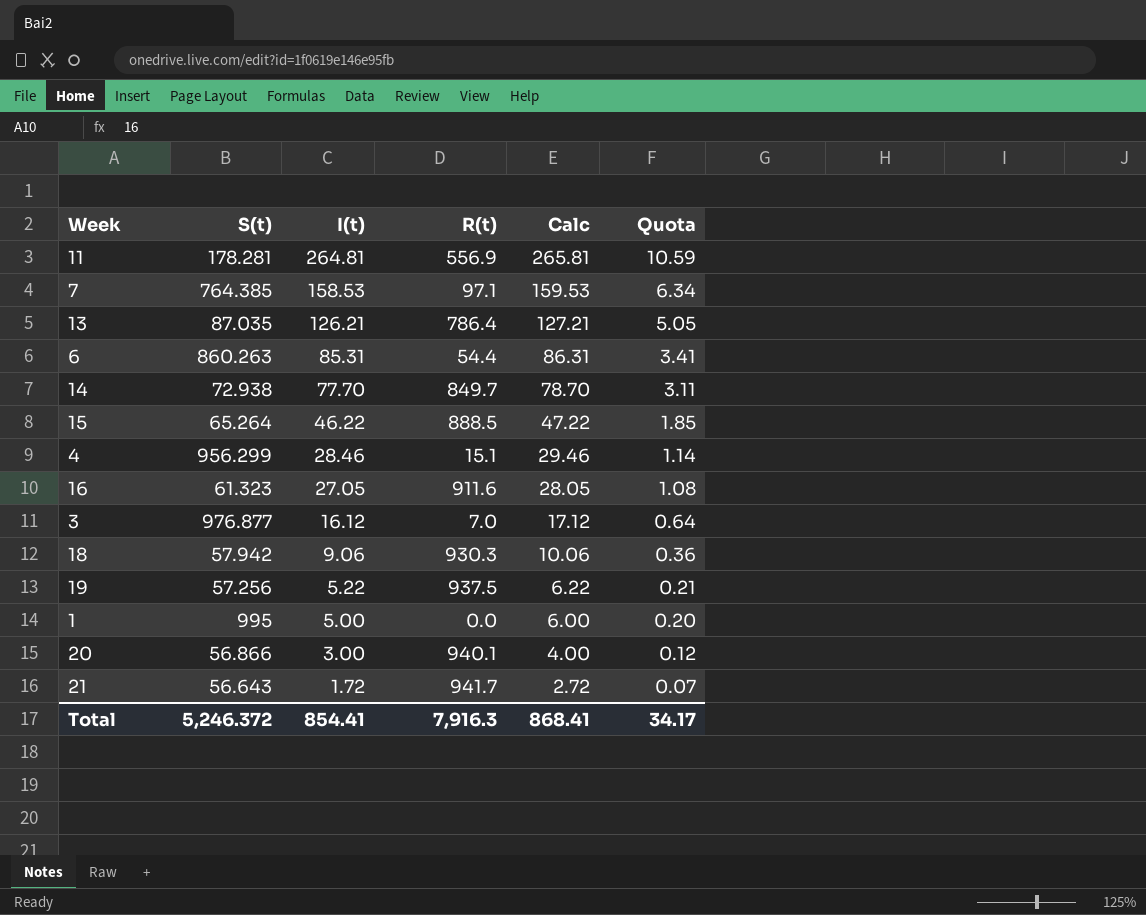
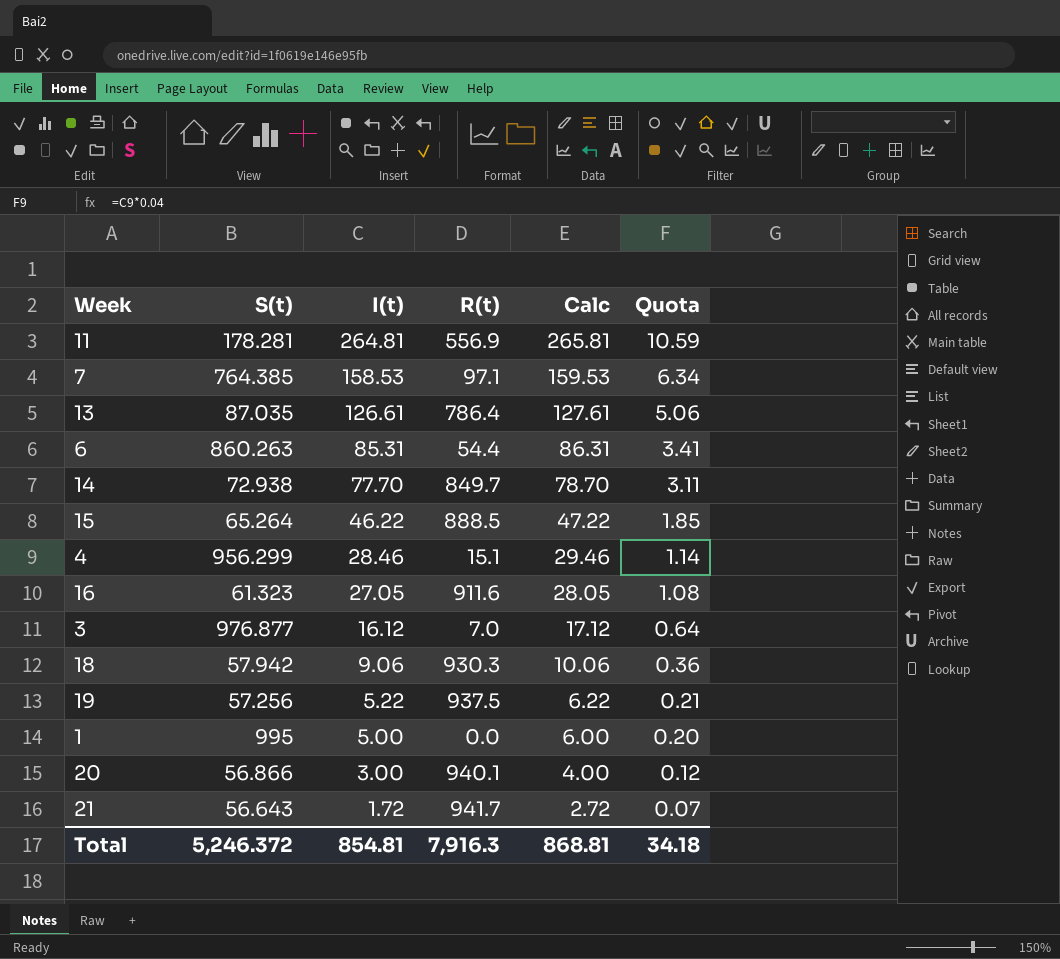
13 | I(t): 126.21 -> 126.61
13 | Calc: 127.21 -> 127.61
13 | Quota: 5.05 -> 5.06
Total | I(t): 854.41 -> 854.81
Total | Calc: 868.41 -> 868.81
Total | Quota: 34.17 -> 34.18

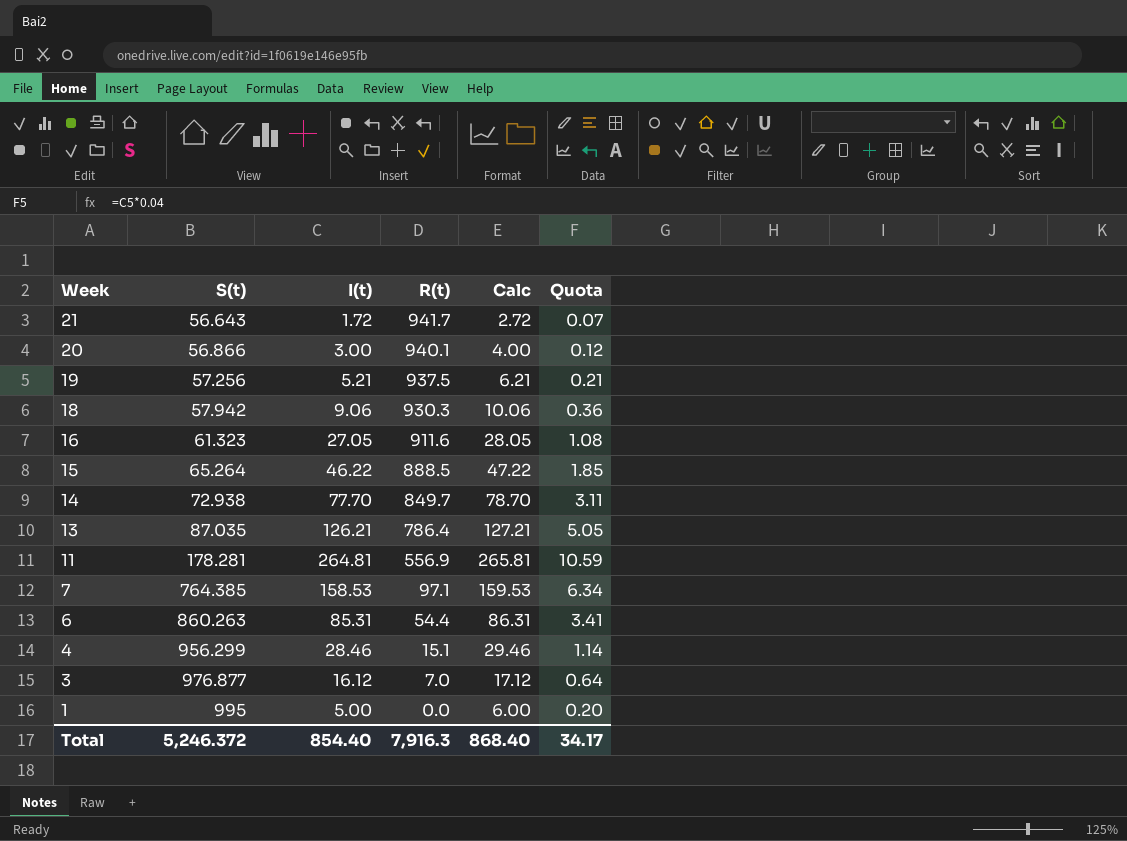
row order: I(t) descending -> Week descending
19 | I(t): 5.22 -> 5.21
19 | Calc: 6.22 -> 6.21
13 | I(t): 126.61 -> 126.21
13 | Calc: 127.61 -> 127.21
13 | Quota: 5.06 -> 5.05
Total | I(t): 854.81 -> 854.40
Total | Calc: 868.81 -> 868.40
Total | Quota: 34.18 -> 34.17

